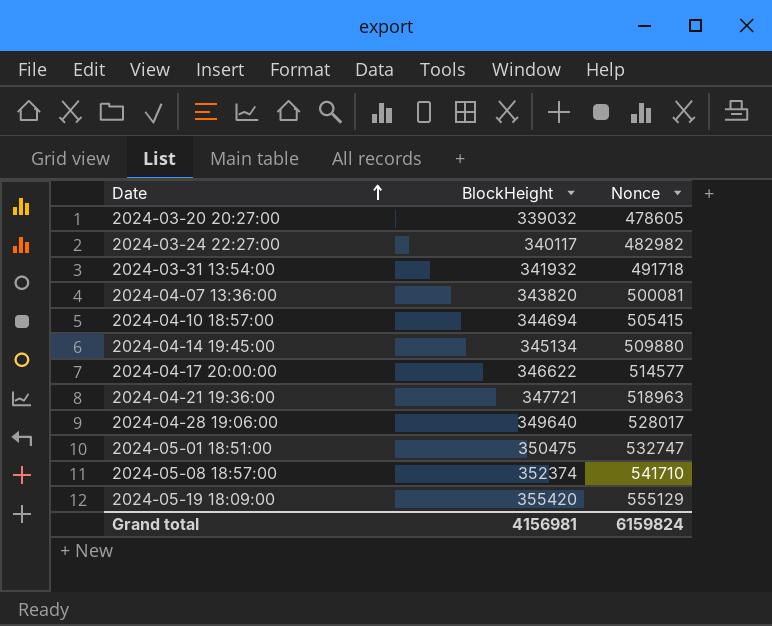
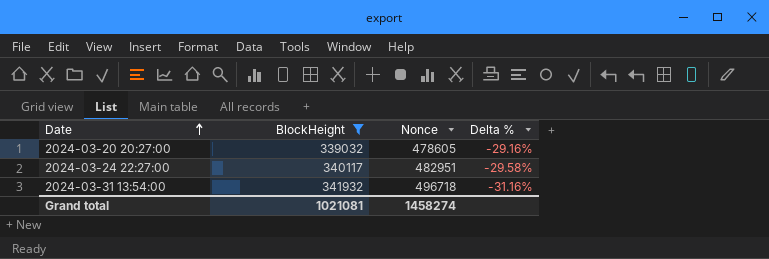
filter: none -> BlockHeight <= 341932
column Delta % | formula: none -> ([BlockHeight] - [Nonce]) / [Nonce]
2024-03-24 22:27:00 | Nonce: 482982 -> 482951
2024-03-31 13:54:00 | Nonce: 491718 -> 496718
Grand total | BlockHeight: 4156981 -> 1021081
Grand total | Nonce: 6159824 -> 1458274

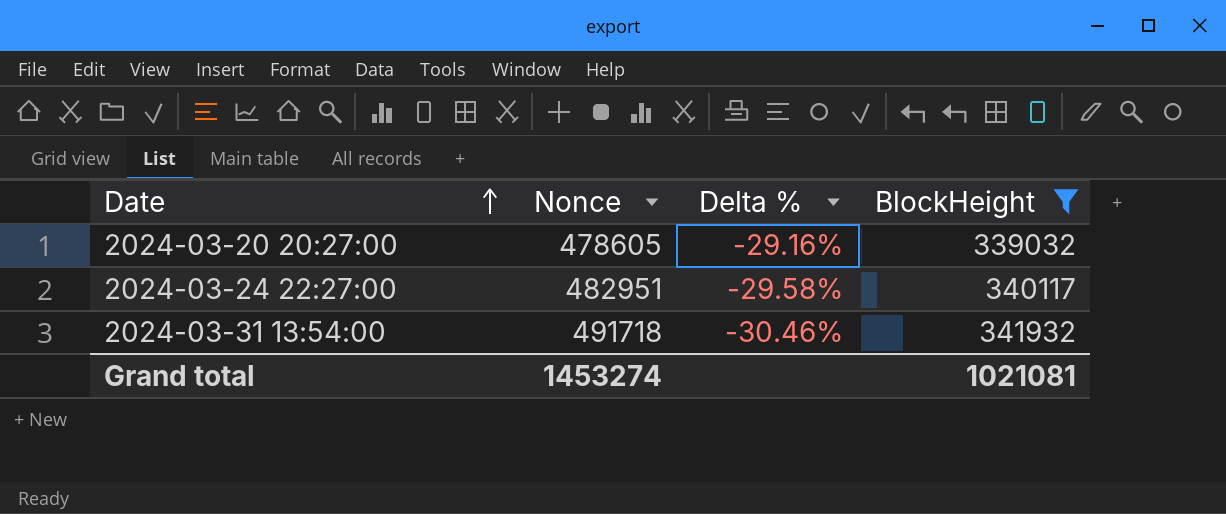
column BlockHeight | position: 2 -> 4
2024-03-31 13:54:00 | Nonce: 496718 -> 491718
2024-03-31 13:54:00 | Delta %: -31.16% -> -30.46%
Grand total | Nonce: 1458274 -> 1453274

